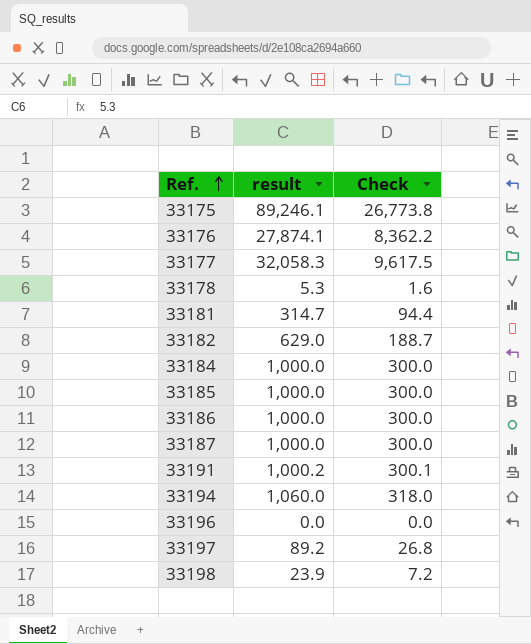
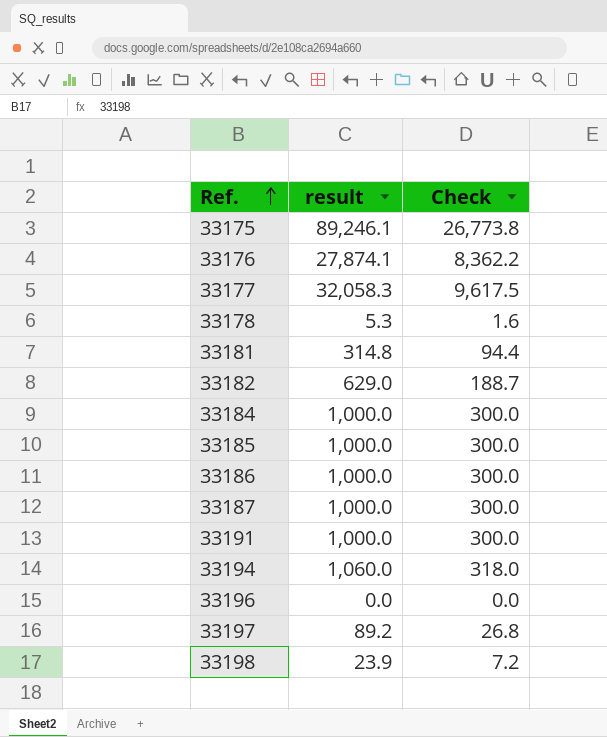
33181 | result: 314.7 -> 314.8
33191 | result: 1,000.2 -> 1,000.0
33191 | Check: 300.1 -> 300.0

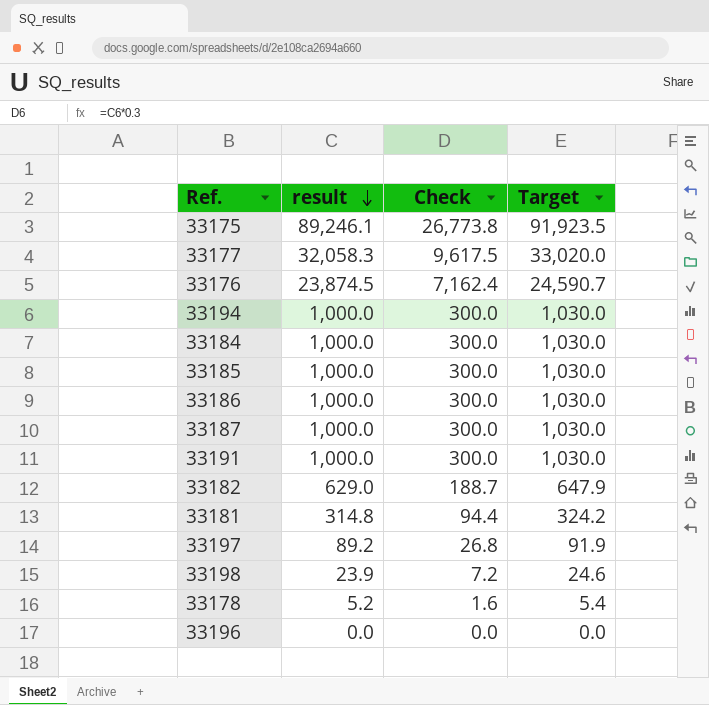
row order: Ref. ascending -> result descending
column Target | formula: none -> [result] * 1.03
33176 | result: 27,874.1 -> 23,874.5
33176 | Check: 8,362.2 -> 7,162.4
33194 | result: 1,060.0 -> 1,000.0
33194 | Check: 318.0 -> 300.0
33178 | result: 5.3 -> 5.2

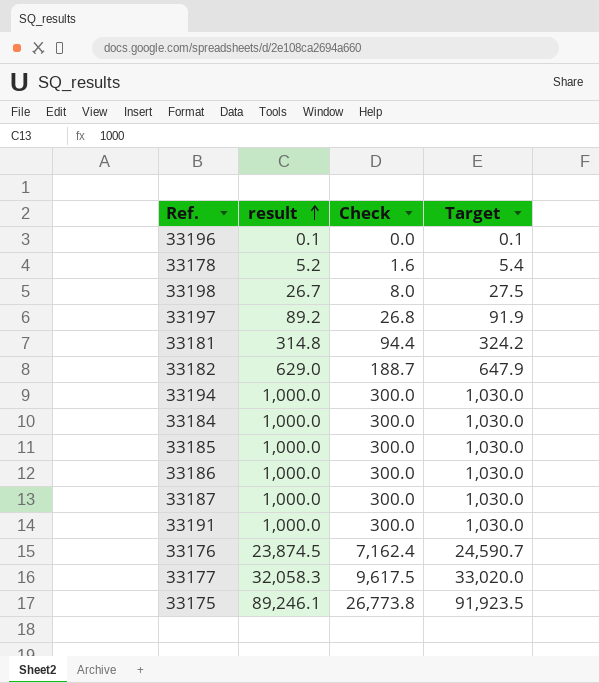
row order: result descending -> result ascending
33196 | result: 0.0 -> 0.1
33196 | Target: 0.0 -> 0.1
33198 | result: 23.9 -> 26.7
33198 | Check: 7.2 -> 8.0
33198 | Target: 24.6 -> 27.5

